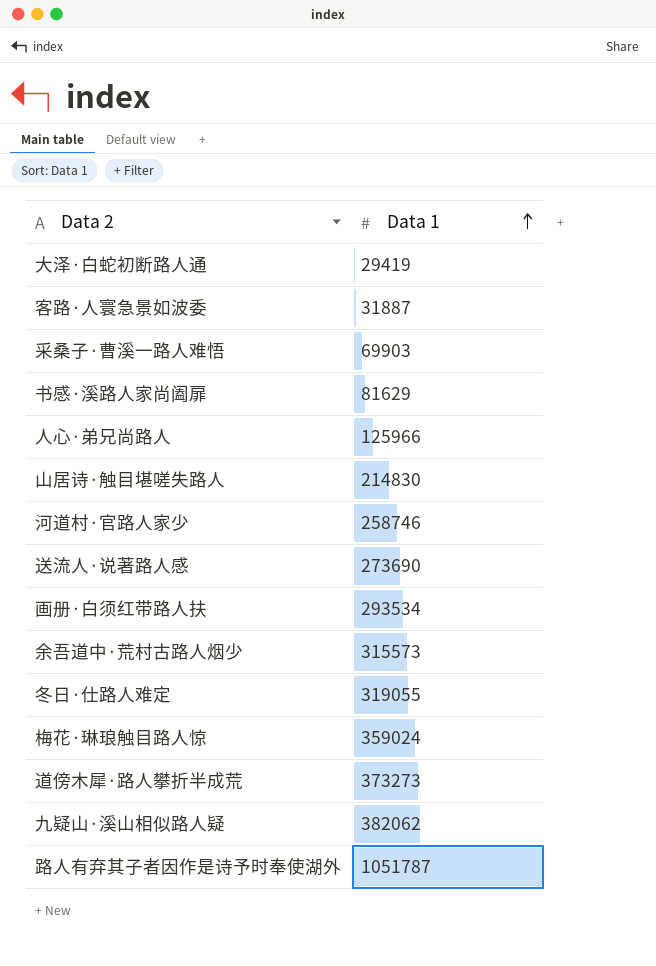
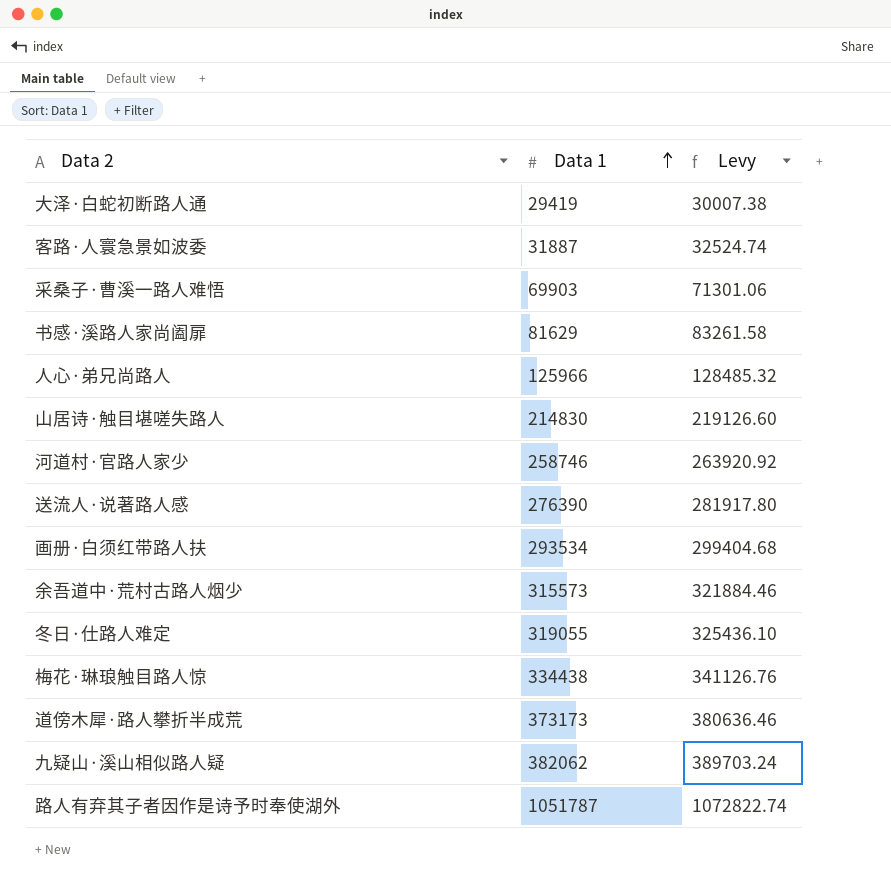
column Levy | formula: none -> [Data 1] * 1.02
送流人·说著路人感 | Data 1: 273690 -> 276390
梅花·琳琅触目路人惊 | Data 1: 359024 -> 334438
道傍木犀·路人攀折半成荒 | Data 1: 373273 -> 373173

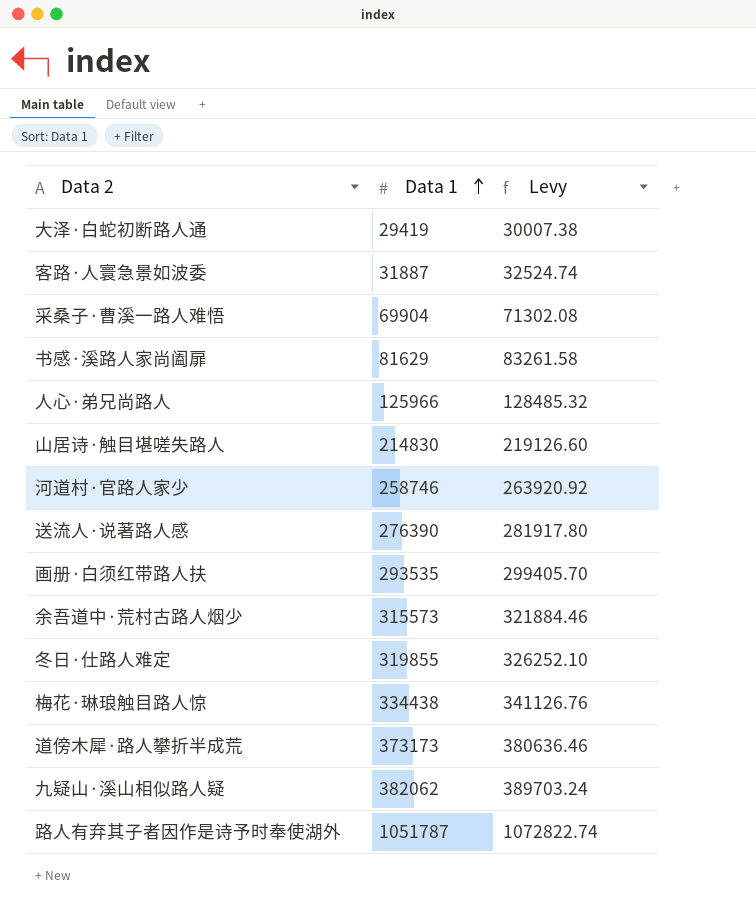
采桑子·曹溪一路人难悟 | Data 1: 69903 -> 69904
采桑子·曹溪一路人难悟 | Levy: 71301.06 -> 71302.08
画册·白须红带路人扶 | Data 1: 293534 -> 293535
画册·白须红带路人扶 | Levy: 299404.68 -> 299405.70
冬日·仕路人难定 | Data 1: 319055 -> 319855
冬日·仕路人难定 | Levy: 325436.10 -> 326252.10

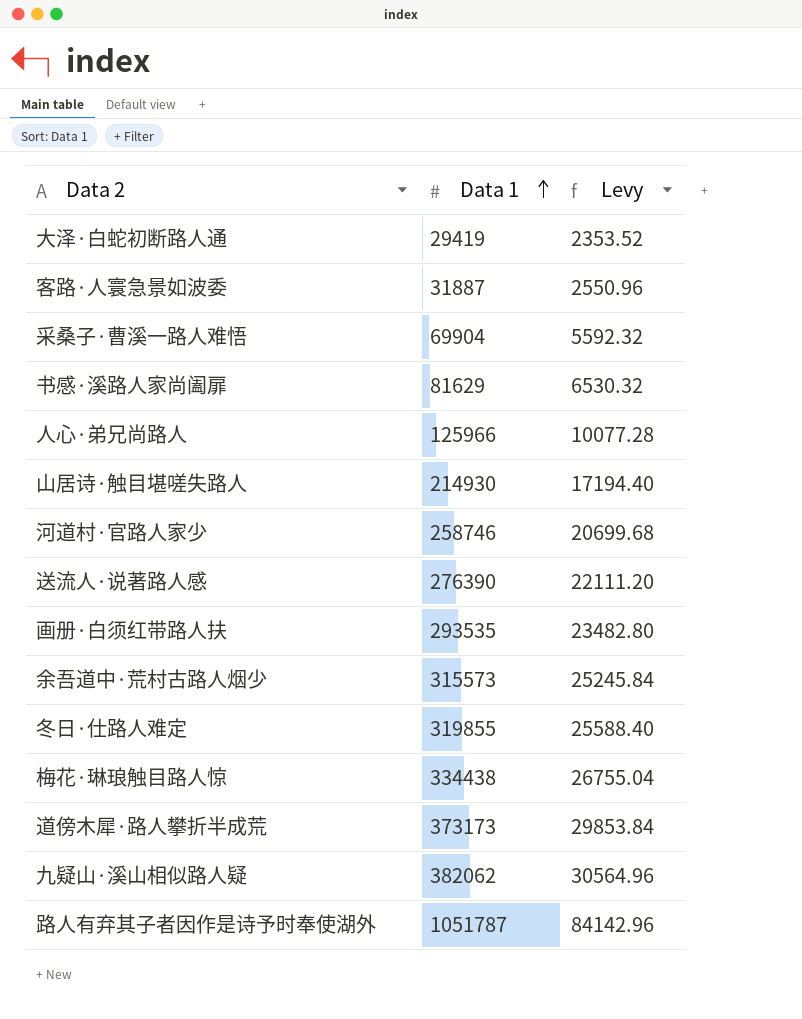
column Levy | formula: [Data 1] * 1.02 -> [Data 1] * 0.08
山居诗·触目堪嗟失路人 | Data 1: 214830 -> 214930

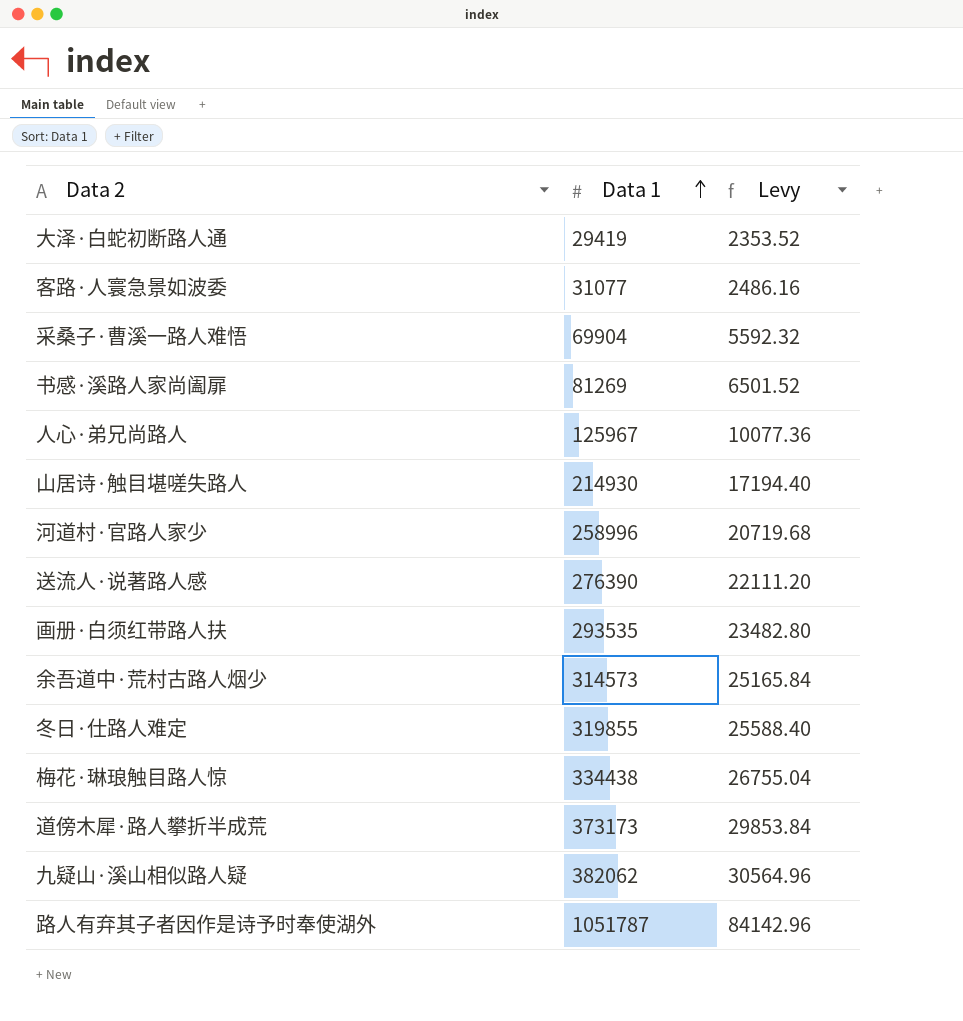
客路·人寰急景如波委 | Data 1: 31887 -> 31077
客路·人寰急景如波委 | Levy: 2550.96 -> 2486.16
书感·溪路人家尚阖扉 | Data 1: 81629 -> 81269
书感·溪路人家尚阖扉 | Levy: 6530.32 -> 6501.52
人心·弟兄尚路人 | Data 1: 125966 -> 125967
人心·弟兄尚路人 | Levy: 10077.28 -> 10077.36
河道村·官路人家少 | Data 1: 258746 -> 258996
河道村·官路人家少 | Levy: 20699.68 -> 20719.68
余吾道中·荒村古路人烟少 | Data 1: 315573 -> 314573
余吾道中·荒村古路人烟少 | Levy: 25245.84 -> 25165.84

